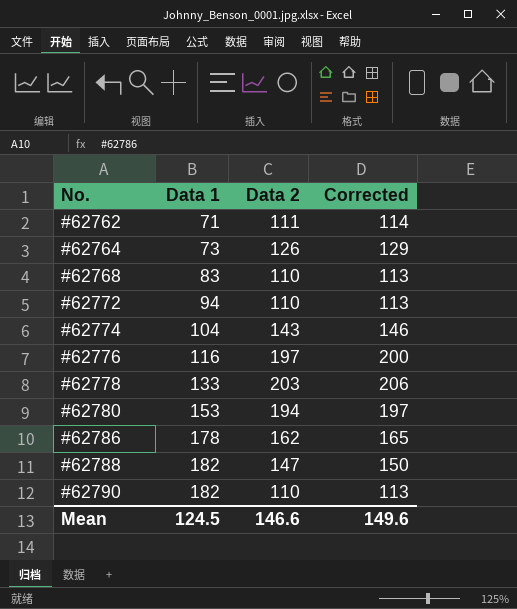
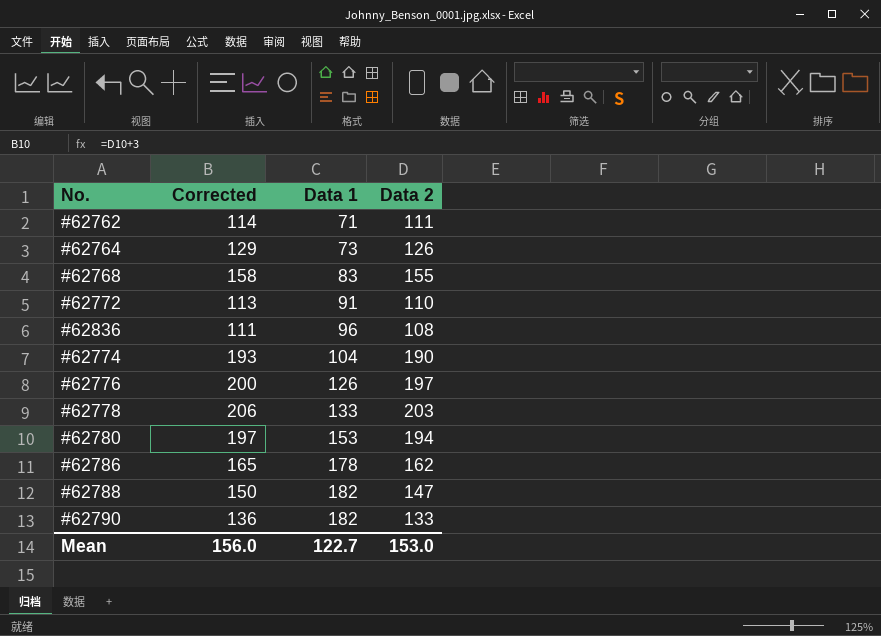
column Corrected | position: 4 -> 2
#62768 | Corrected: 113 -> 158
#62768 | Data 2: 110 -> 155
#62772 | Data 1: 94 -> 91
row #62836: none -> 111 | 96 | 108
#62774 | Corrected: 146 -> 193
#62774 | Data 2: 143 -> 190
#62776 | Data 1: 116 -> 126
#62790 | Corrected: 113 -> 136
#62790 | Data 2: 110 -> 133
Mean | Corrected: 149.6 -> 156.0
Mean | Data 1: 124.5 -> 122.7
Mean | Data 2: 146.6 -> 153.0

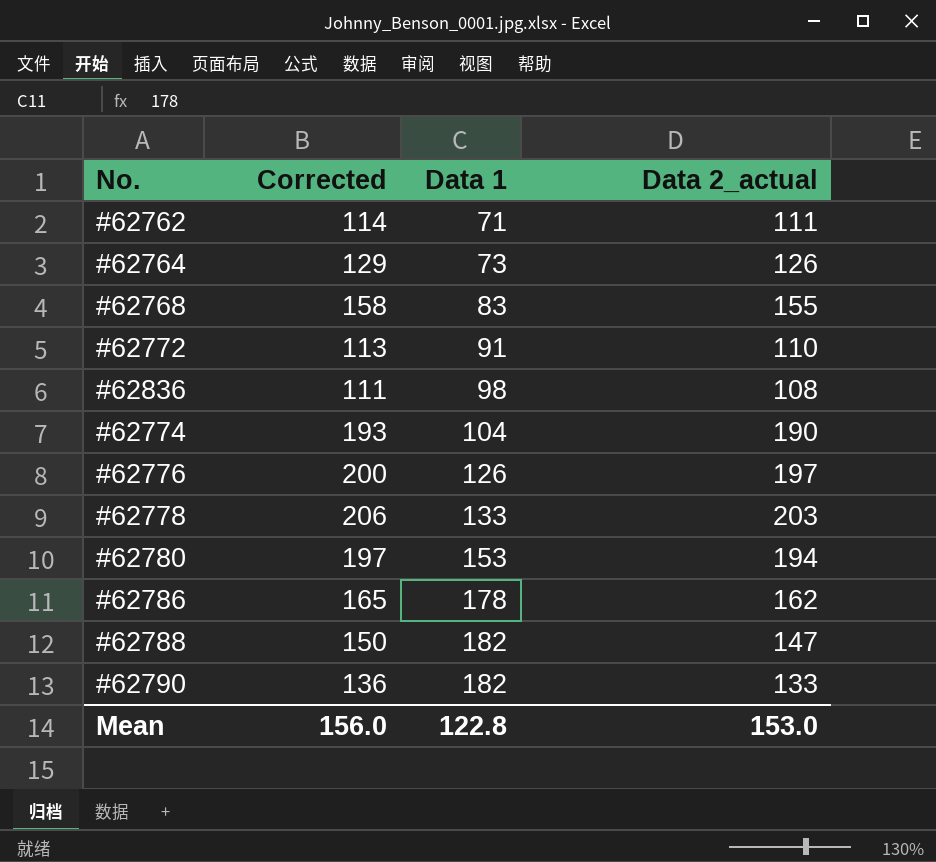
column name: Data 2 -> Data 2_actual
#62836 | Data 1: 96 -> 98
Mean | Data 1: 122.7 -> 122.8

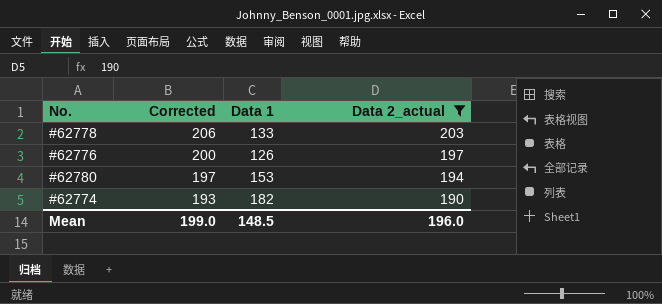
filter: none -> Data 2_actual >= 190
row order: Data 1 ascending -> Corrected descending
#62774 | Data 1: 104 -> 182
Mean | Corrected: 156.0 -> 199.0
Mean | Data 1: 122.8 -> 148.5
Mean | Data 2_actual: 153.0 -> 196.0

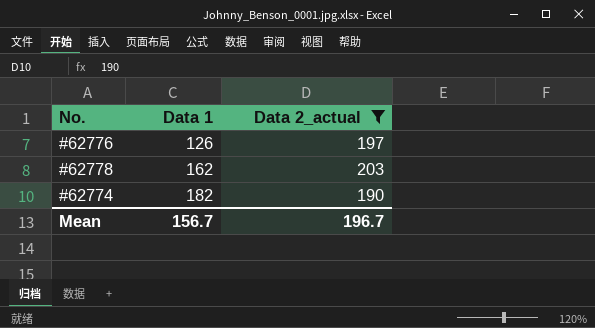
row order: Corrected descending -> Data 1 ascending
column Corrected | formula: [Data 2_actual] + 3 -> none
row #62780: 197 | 153 | 194 -> none
#62778 | Data 1: 133 -> 162
Mean | Data 1: 148.5 -> 156.7
Mean | Data 2_actual: 196.0 -> 196.7

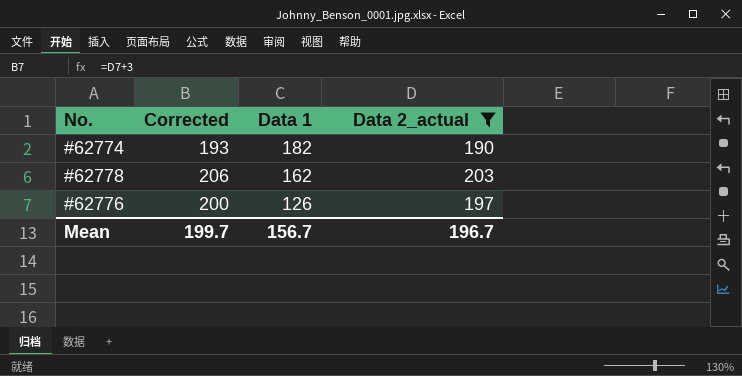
row order: Data 1 ascending -> Data 1 descending
column Corrected | formula: none -> [Data 2_actual] + 3

